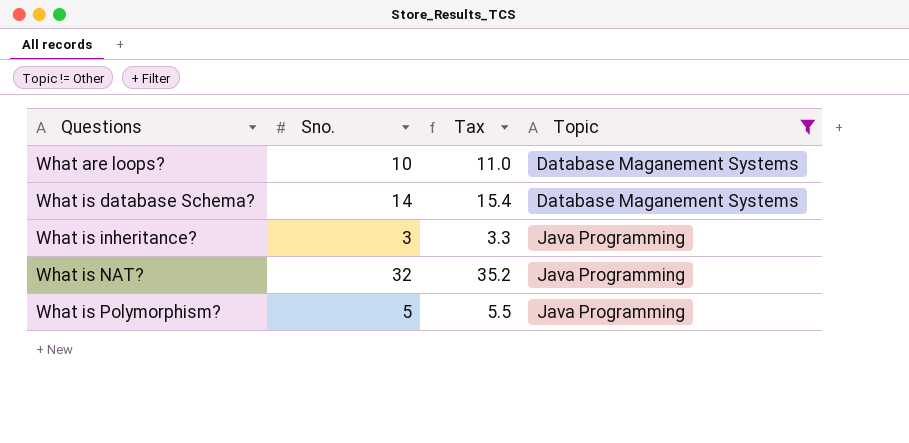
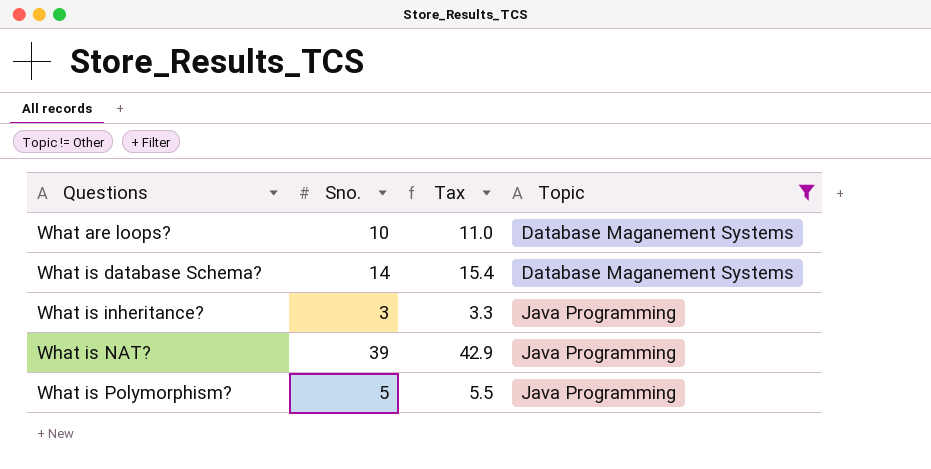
What is NAT? | Sno.: 32 -> 39
What is NAT? | Tax: 35.2 -> 42.9

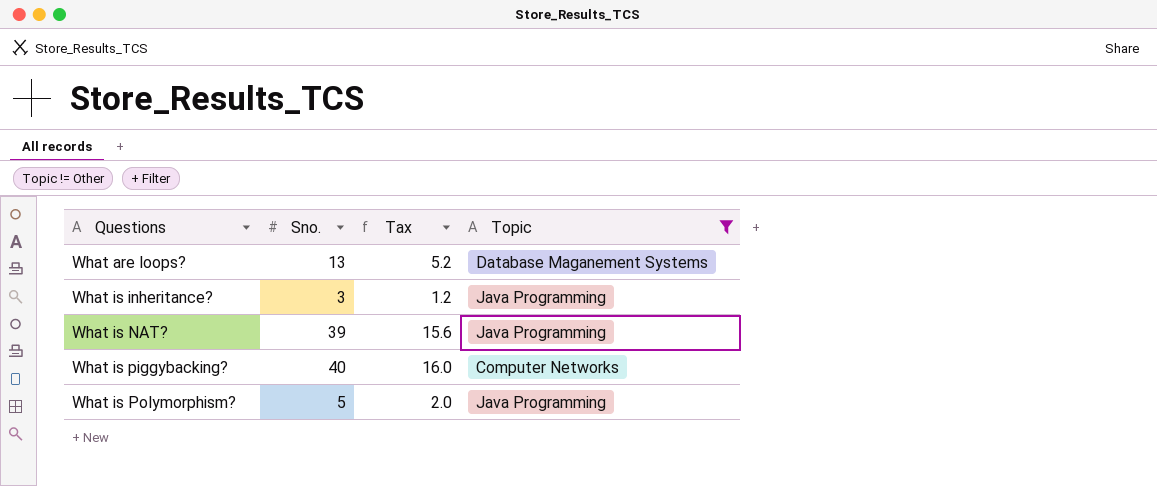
column Tax | formula: [Sno.] * 1.1 -> [Sno.] * 0.4
row What is database Schema?: 14 | 15.4 | Database Maganement Systems -> none
What are loops? | Sno.: 10 -> 13
row What is piggybacking?: none -> 40 | 16.0 | Computer Networks

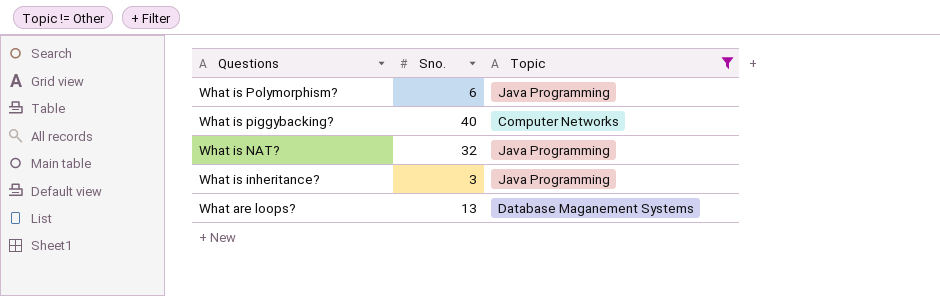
row order: Questions ascending -> Questions descending
column Tax | formula: [Sno.] * 0.4 -> none
What is Polymorphism? | Sno.: 5 -> 6
What is NAT? | Sno.: 39 -> 32

